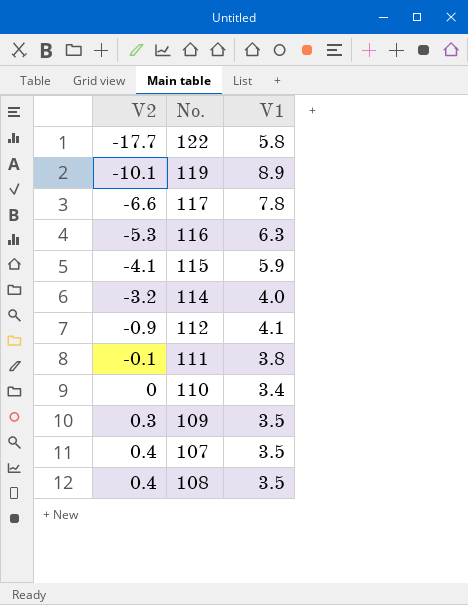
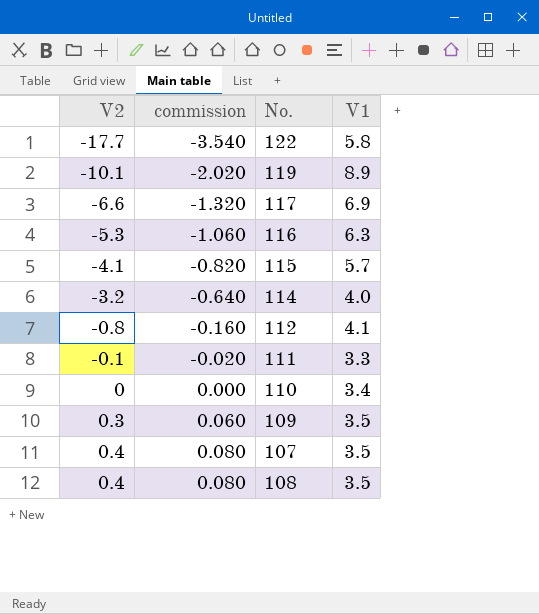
column commission | formula: none -> [V2] * 0.2
117 | V1: 7.8 -> 6.9
115 | V1: 5.9 -> 5.7
112 | V2: -0.9 -> -0.8
111 | V1: 3.8 -> 3.3

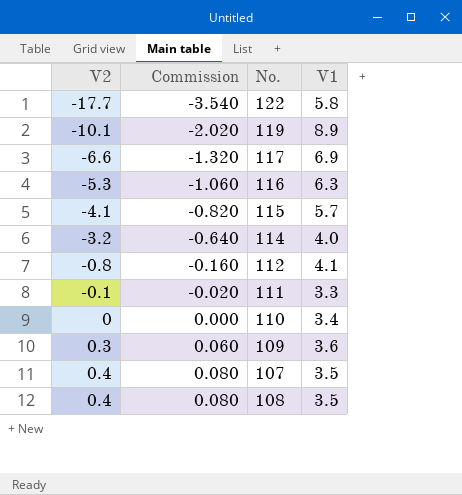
column name: commission -> Commission
109 | V1: 3.5 -> 3.6

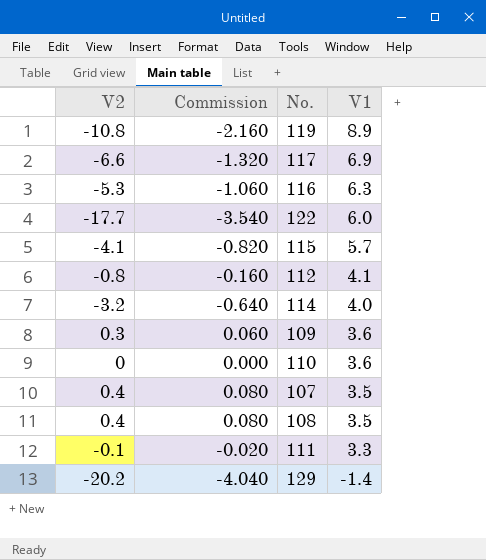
row order: V2 ascending -> V1 descending
119 | V2: -10.1 -> -10.8
119 | Commission: -2.020 -> -2.160
122 | V1: 5.8 -> 6.0
110 | V1: 3.4 -> 3.6
row 129: none -> -20.2 | -4.040 | -1.4

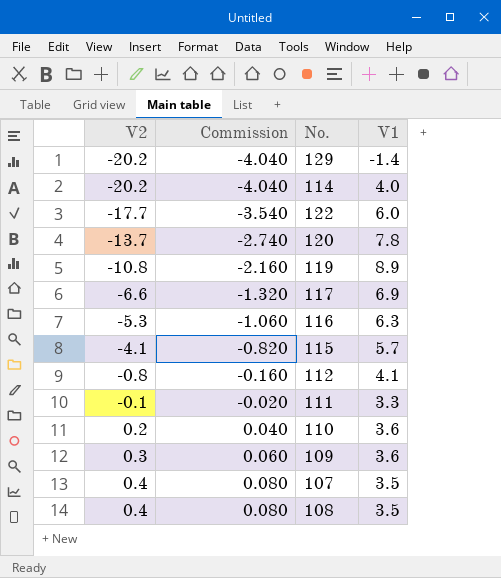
row order: V1 descending -> V2 ascending
114 | V2: -3.2 -> -20.2
114 | Commission: -0.640 -> -4.040
row 120: none -> -13.7 | -2.740 | 7.8
110 | V2: 0 -> 0.2
110 | Commission: 0.000 -> 0.040

